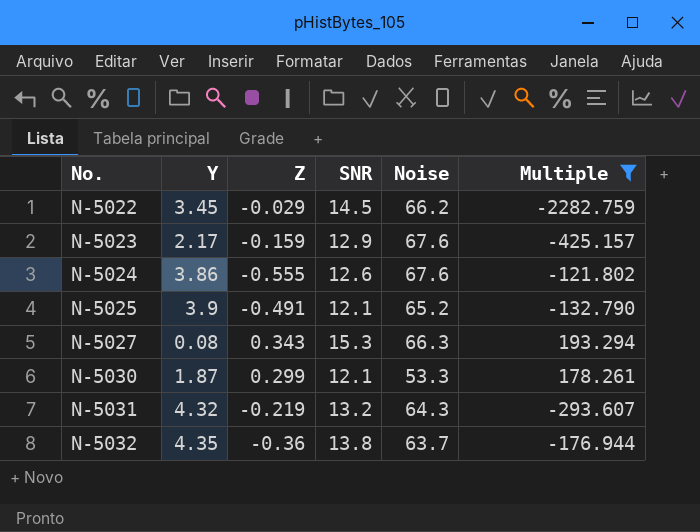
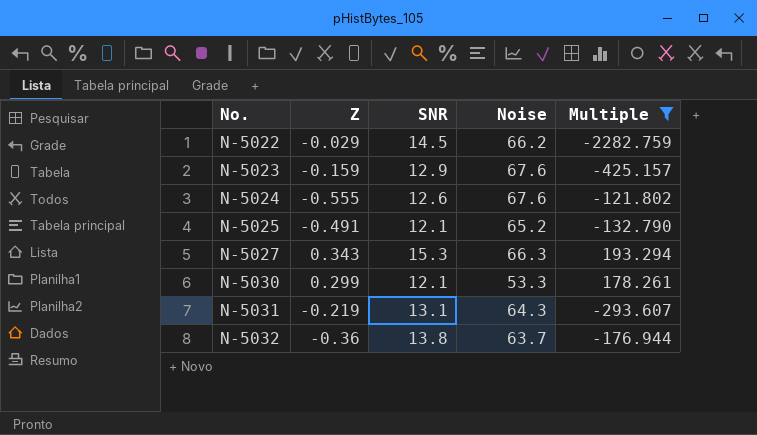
column Y | position: 2 -> none
N-5031 | SNR: 13.2 -> 13.1

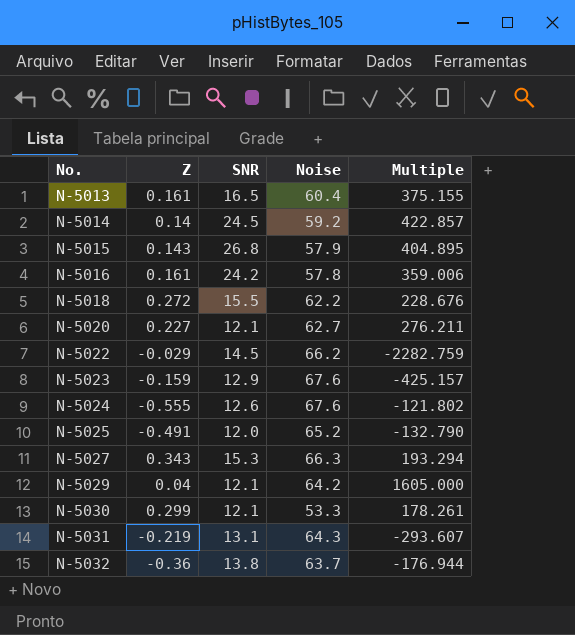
filter: Multiple <= 193.294 -> none
N-5025 | SNR: 12.1 -> 12.0

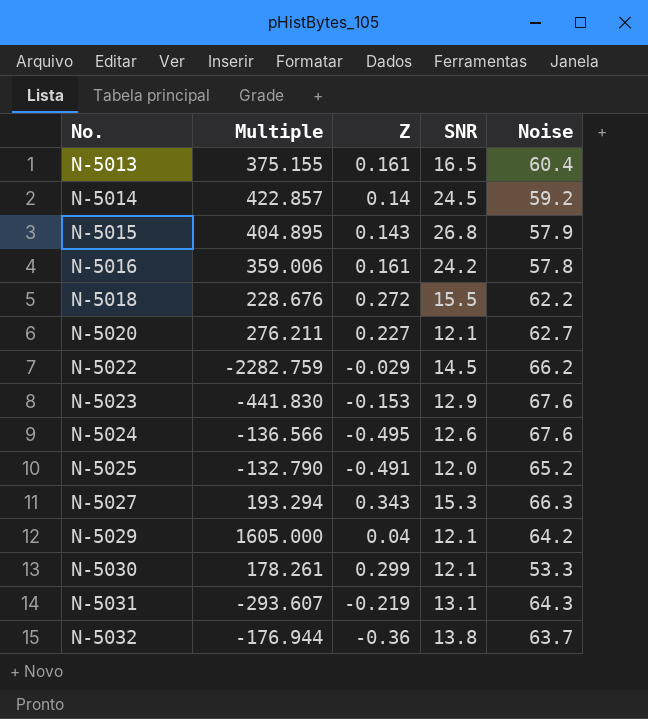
column Multiple | position: 5 -> 2
N-5023 | Multiple: -425.157 -> -441.830
N-5023 | Z: -0.159 -> -0.153
N-5024 | Multiple: -121.802 -> -136.566
N-5024 | Z: -0.555 -> -0.495

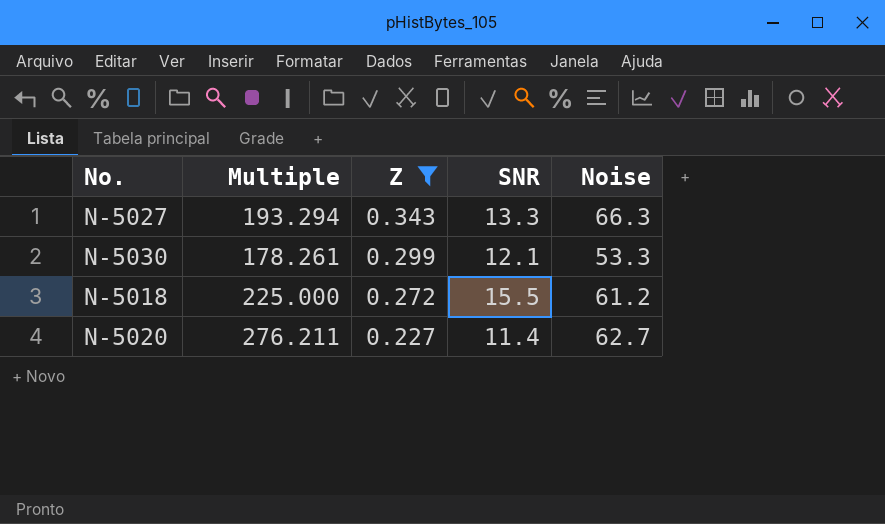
filter: none -> Z >= 0.227
row order: No. ascending -> Z descending
N-5027 | SNR: 15.3 -> 13.3
N-5018 | Multiple: 228.676 -> 225.000
N-5018 | Noise: 62.2 -> 61.2
N-5020 | SNR: 12.1 -> 11.4

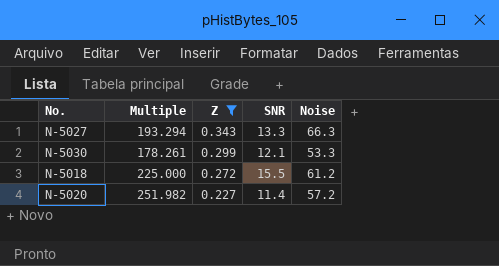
N-5020 | Multiple: 276.211 -> 251.982
N-5020 | Noise: 62.7 -> 57.2

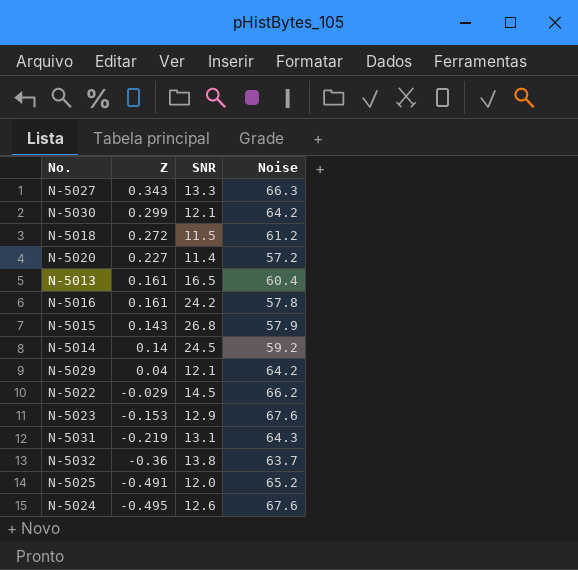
filter: Z >= 0.227 -> none
column Multiple | formula: [Noise] / [Z] -> none
N-5030 | Noise: 53.3 -> 64.2
N-5018 | SNR: 15.5 -> 11.5

